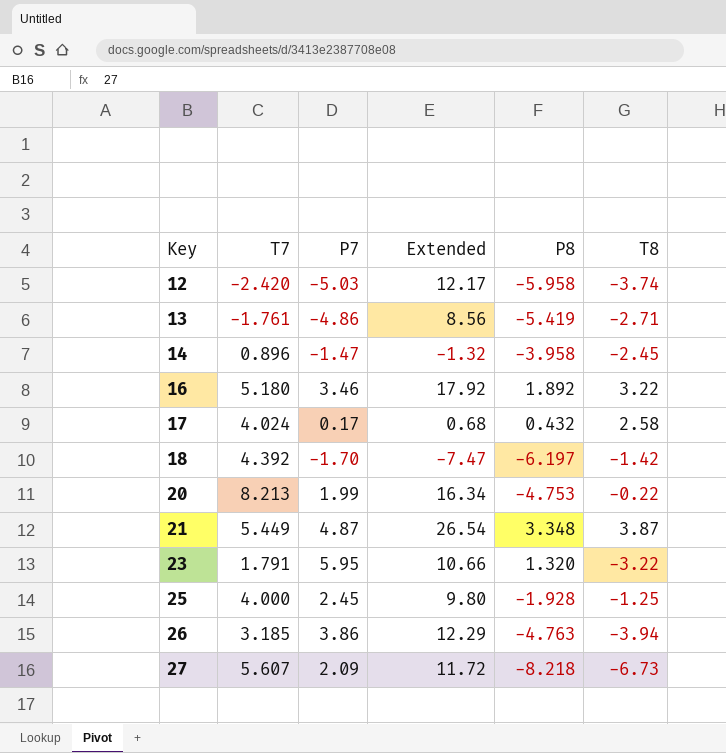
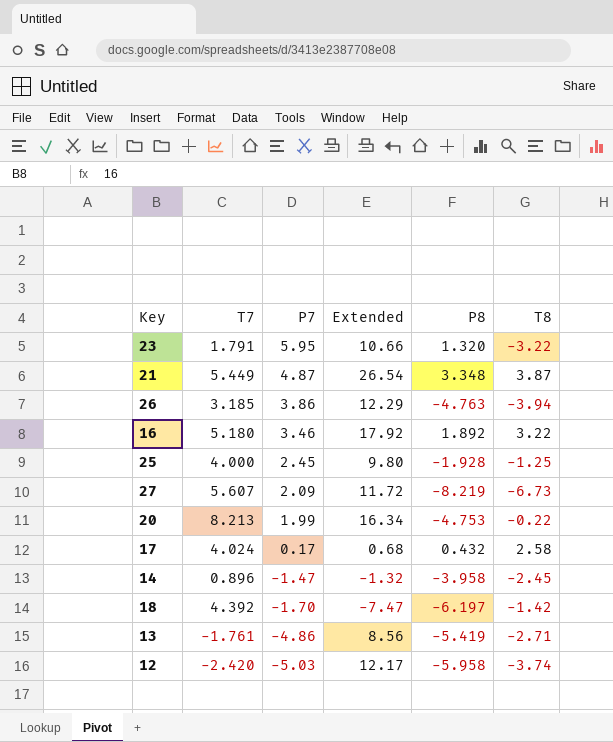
row order: Key ascending -> P7 descending
27 | P8: -8.218 -> -8.219

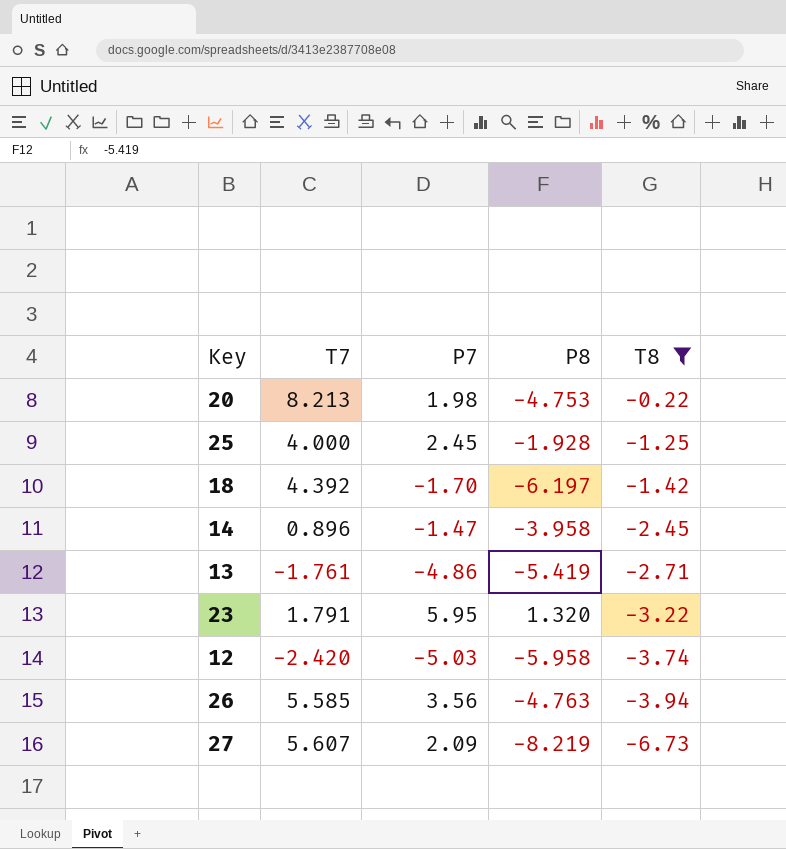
filter: none -> T8 <= -0.22
row order: P7 descending -> T8 descending
column Extended | formula: [T7] * [P7] -> none
20 | P7: 1.99 -> 1.98
26 | T7: 3.185 -> 5.585
26 | P7: 3.86 -> 3.56

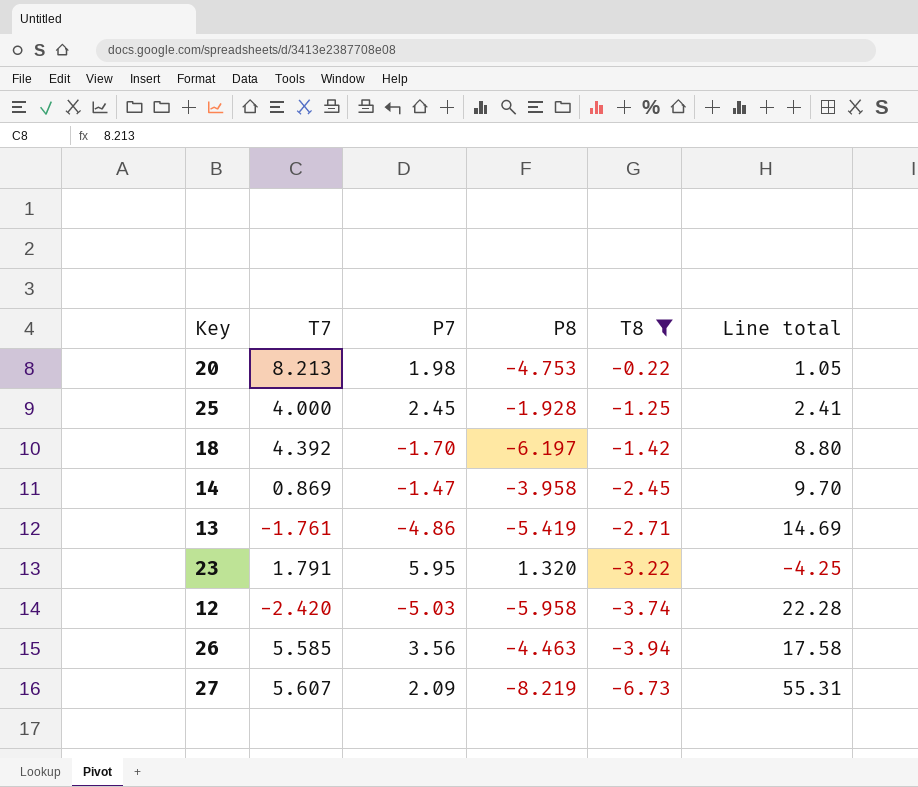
column Line total | formula: none -> [P8] * [T8]
14 | T7: 0.896 -> 0.869
26 | P8: -4.763 -> -4.463

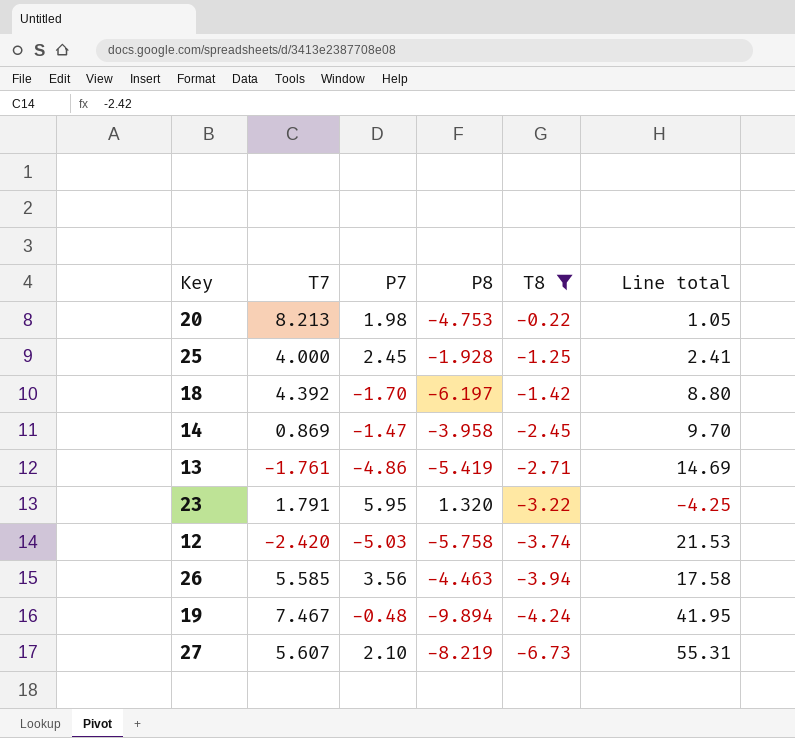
12 | P8: -5.958 -> -5.758
12 | Line total: 22.28 -> 21.53
row 19: none -> 7.467 | -0.48 | -9.894 | -4.24 | 41.95
27 | P7: 2.09 -> 2.10

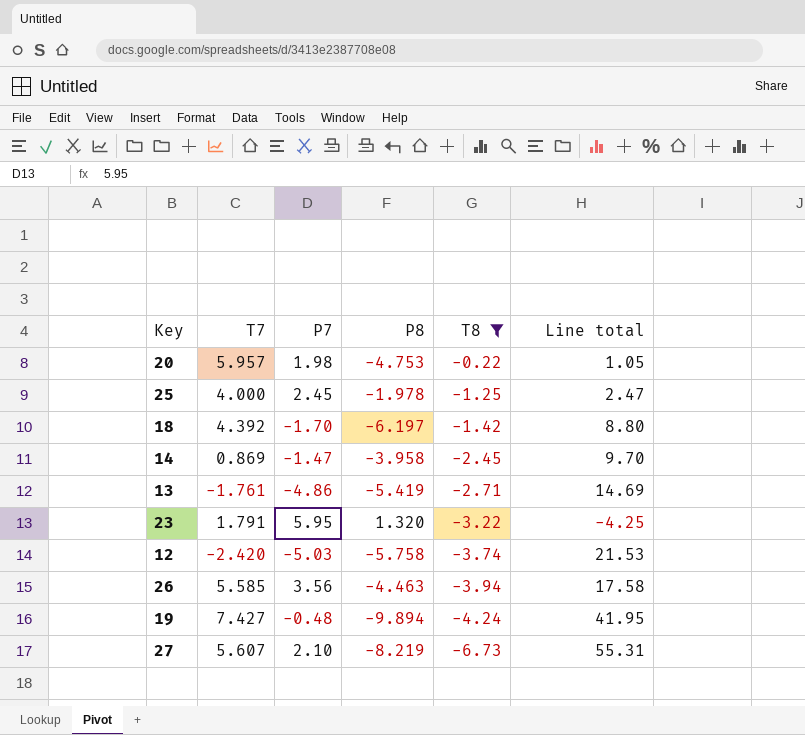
20 | T7: 8.213 -> 5.957
25 | P8: -1.928 -> -1.978
25 | Line total: 2.41 -> 2.47
19 | T7: 7.467 -> 7.427

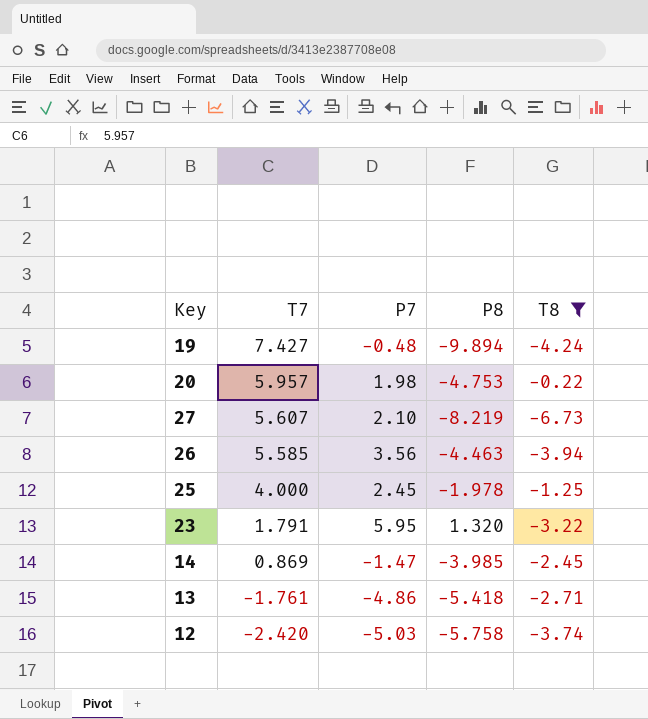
row order: T8 descending -> T7 descending
column Line total | formula: [P8] * [T8] -> none
row 18: 4.392 | -1.70 | -6.197 | -1.42 | 8.80 -> none
14 | P8: -3.958 -> -3.985
13 | P8: -5.419 -> -5.418

